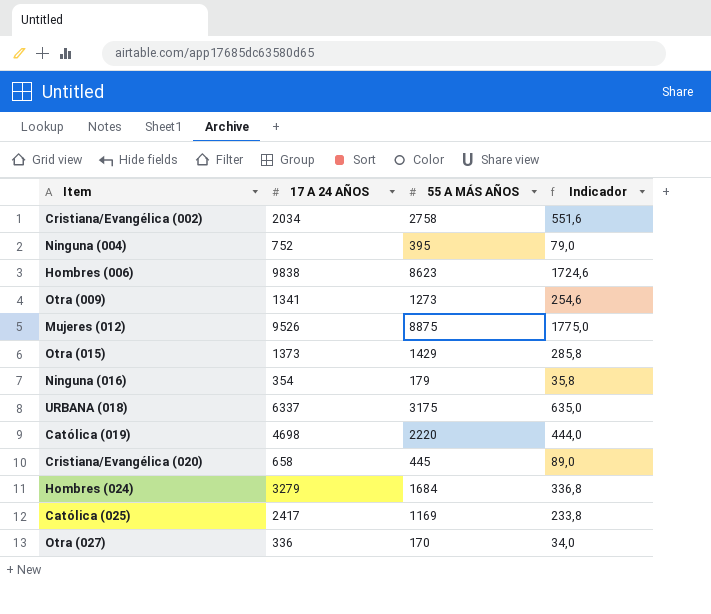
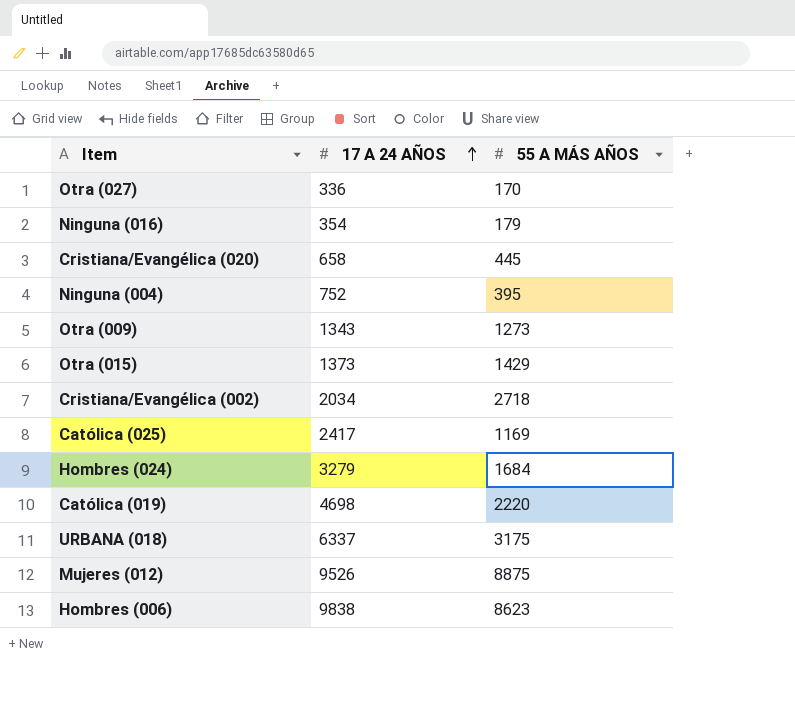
row order: none -> 17 A 24 AÑOS ascending
column Indicador | formula: [55 A MÁS AÑOS] * 0,2 -> none
Otra (009) | 17 A 24 AÑOS: 1341 -> 1343
Cristiana/Evangélica (002) | 55 A MÁS AÑOS: 2758 -> 2718

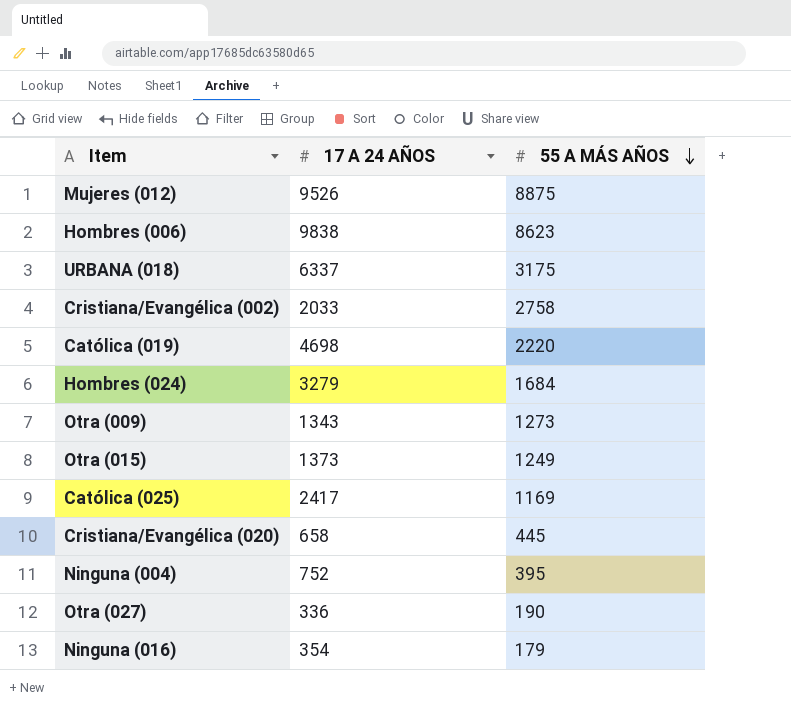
row order: 17 A 24 AÑOS ascending -> 55 A MÁS AÑOS descending
Cristiana/Evangélica (002) | 17 A 24 AÑOS: 2034 -> 2033
Cristiana/Evangélica (002) | 55 A MÁS AÑOS: 2718 -> 2758
Otra (015) | 55 A MÁS AÑOS: 1429 -> 1249
Otra (027) | 55 A MÁS AÑOS: 170 -> 190

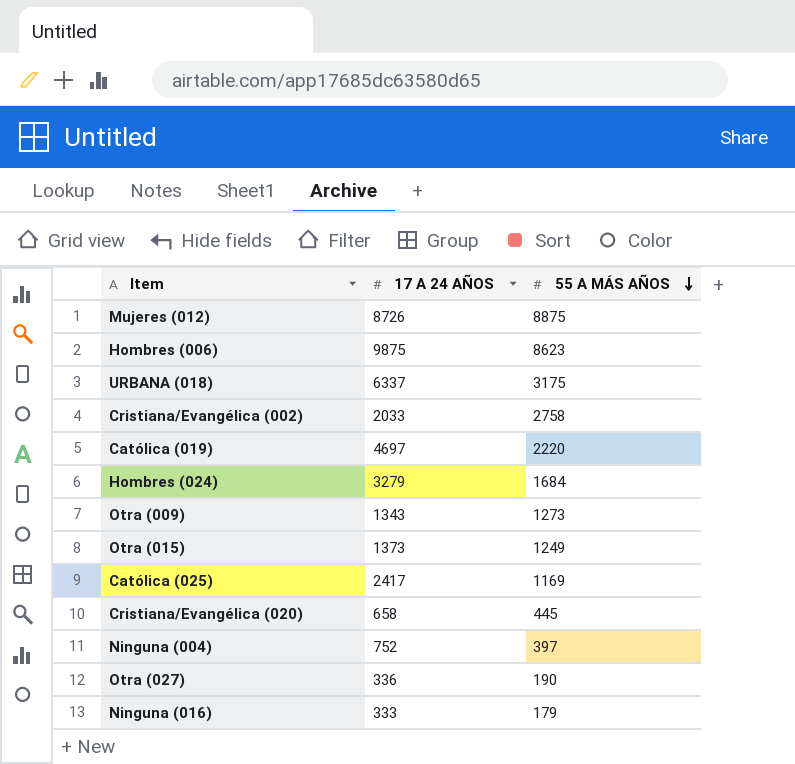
Mujeres (012) | 17 A 24 AÑOS: 9526 -> 8726
Hombres (006) | 17 A 24 AÑOS: 9838 -> 9875
Católica (019) | 17 A 24 AÑOS: 4698 -> 4697
Ninguna (004) | 55 A MÁS AÑOS: 395 -> 397
Ninguna (016) | 17 A 24 AÑOS: 354 -> 333

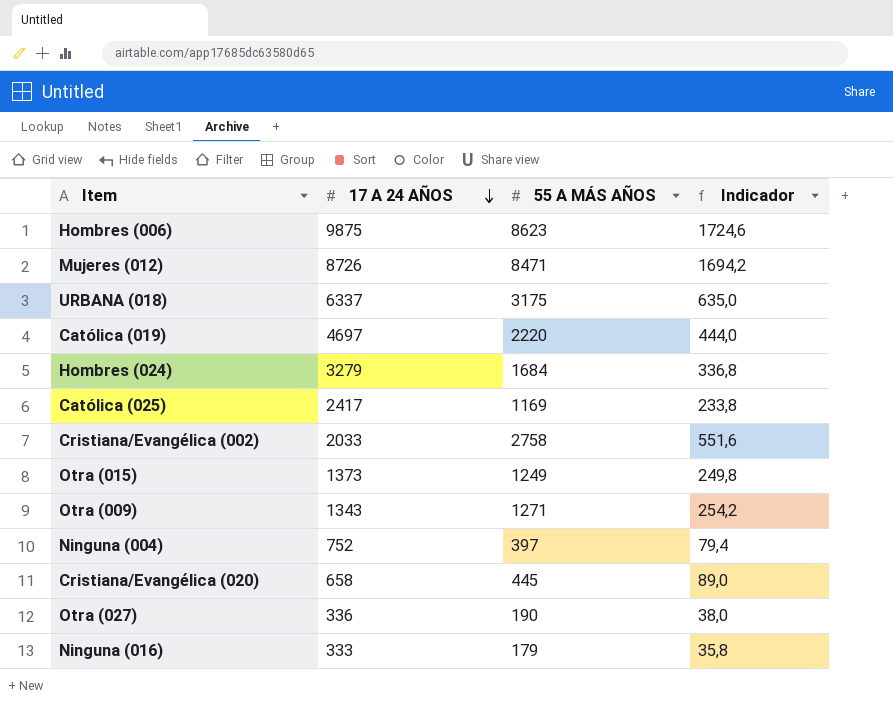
row order: 55 A MÁS AÑOS descending -> 17 A 24 AÑOS descending
column Indicador | formula: none -> [55 A MÁS AÑOS] * 0,2
Mujeres (012) | 55 A MÁS AÑOS: 8875 -> 8471
Otra (009) | 55 A MÁS AÑOS: 1273 -> 1271

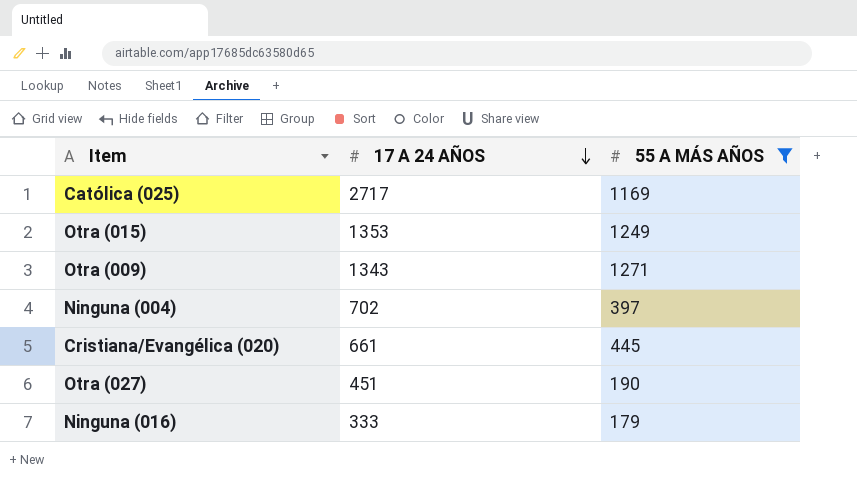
filter: none -> 55 A MÁS AÑOS <= 1271
column Indicador | formula: [55 A MÁS AÑOS] * 0,2 -> none
Católica (025) | 17 A 24 AÑOS: 2417 -> 2717
Otra (015) | 17 A 24 AÑOS: 1373 -> 1353
Ninguna (004) | 17 A 24 AÑOS: 752 -> 702
Cristiana/Evangélica (020) | 17 A 24 AÑOS: 658 -> 661
Otra (027) | 17 A 24 AÑOS: 336 -> 451

